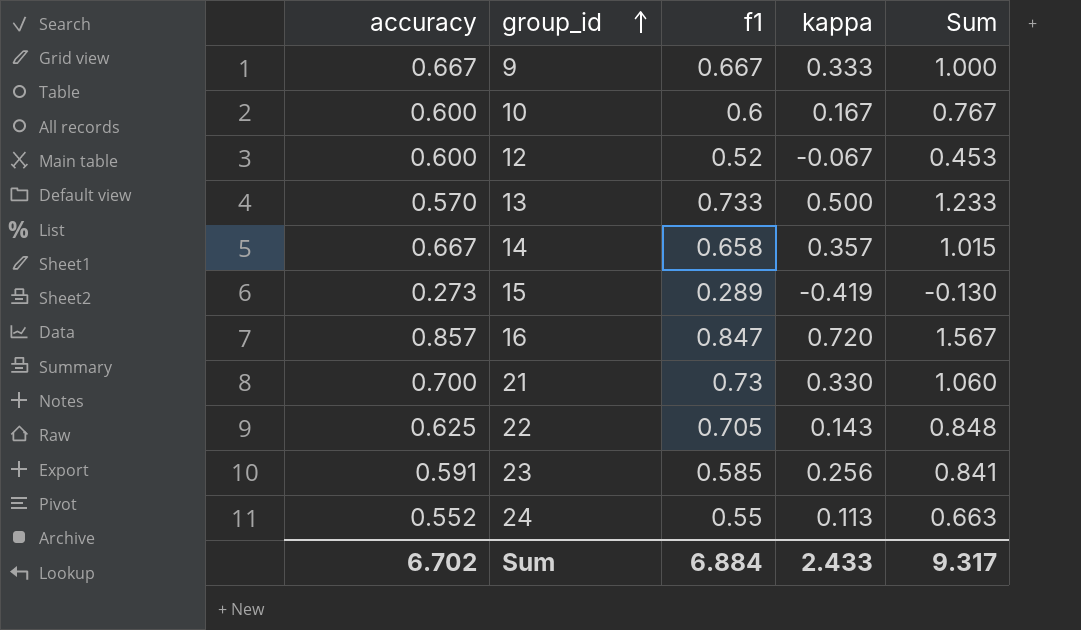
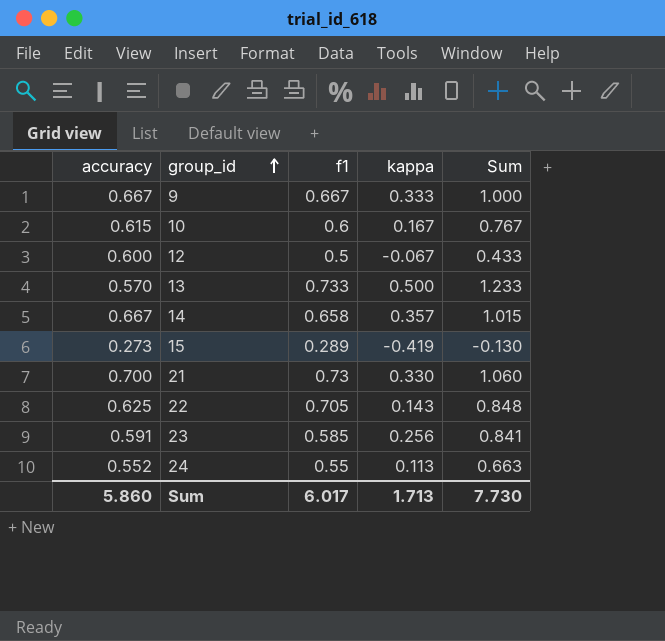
row 16: 0.857 | 0.847 | 0.720 | 1.567 -> none
10 | accuracy: 0.600 -> 0.615
12 | f1: 0.52 -> 0.5
12 | Sum: 0.453 -> 0.433
Sum | accuracy: 6.702 -> 5.860
Sum | f1: 6.884 -> 6.017
Sum | kappa: 2.433 -> 1.713
Sum | Sum: 9.317 -> 7.730

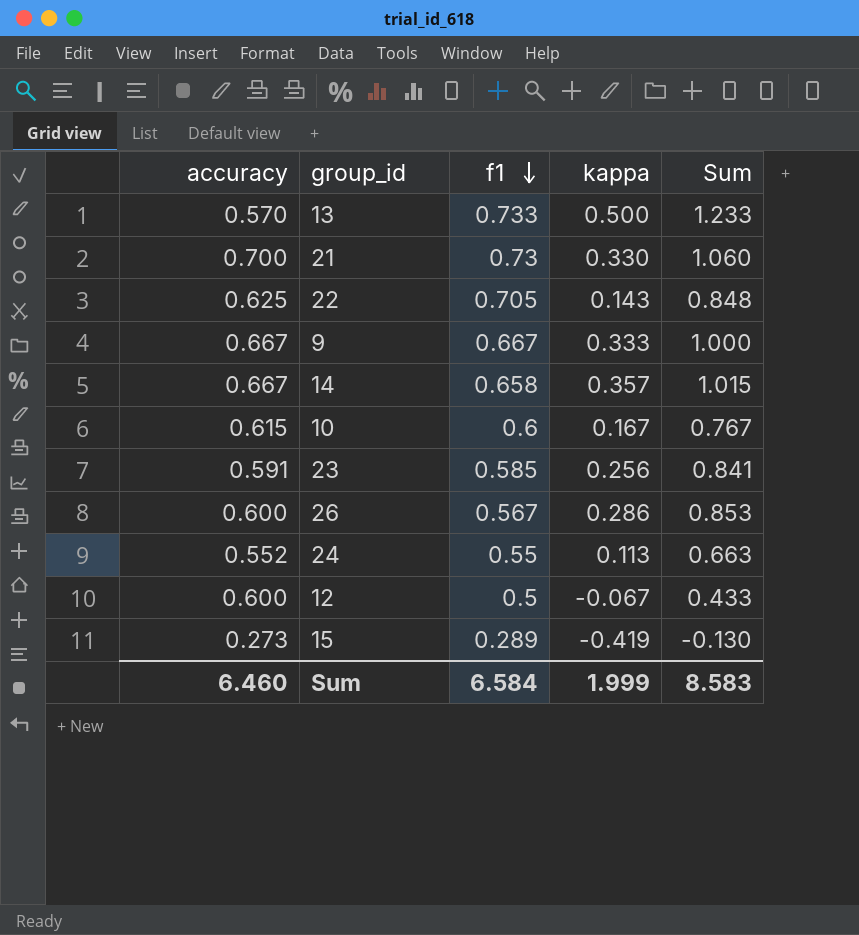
row order: group_id ascending -> f1 descending
row 26: none -> 0.600 | 0.567 | 0.286 | 0.853
Sum | accuracy: 5.860 -> 6.460
Sum | f1: 6.017 -> 6.584
Sum | kappa: 1.713 -> 1.999
Sum | Sum: 7.730 -> 8.583

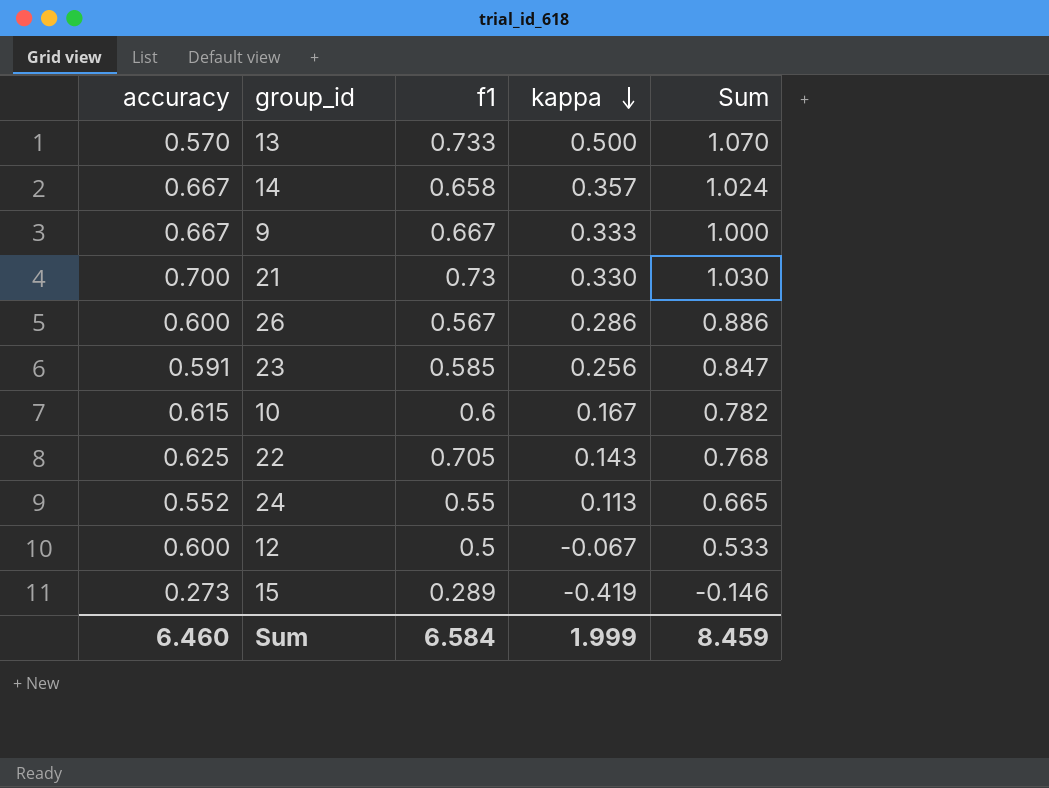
row order: f1 descending -> kappa descending
column Sum | formula: [f1] + [kappa] -> [accuracy] + [kappa]
Sum | Sum: 8.583 -> 8.459

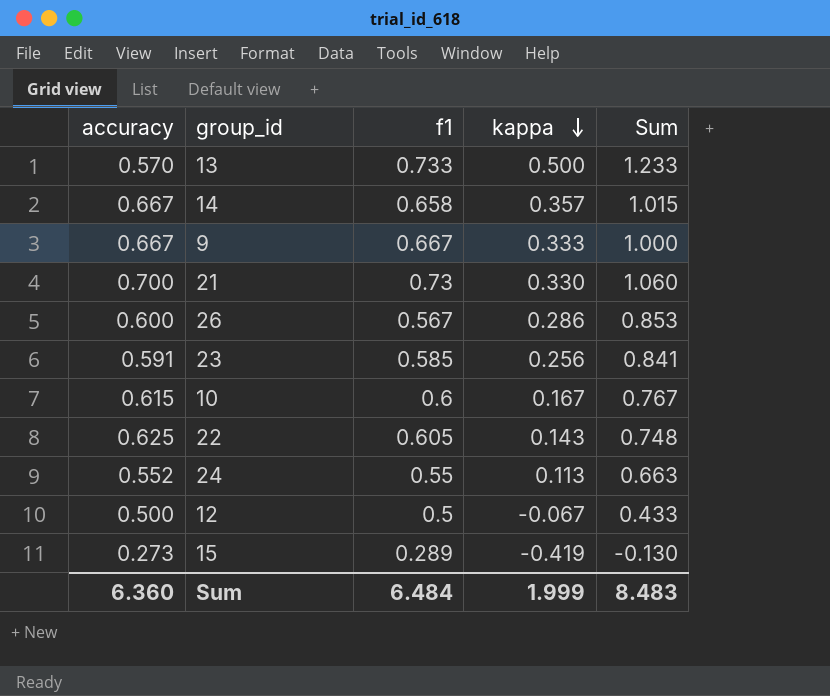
column Sum | formula: [accuracy] + [kappa] -> [f1] + [kappa]
22 | f1: 0.705 -> 0.605
12 | accuracy: 0.600 -> 0.500
Sum | accuracy: 6.460 -> 6.360
Sum | f1: 6.584 -> 6.484
Sum | Sum: 8.459 -> 8.483

